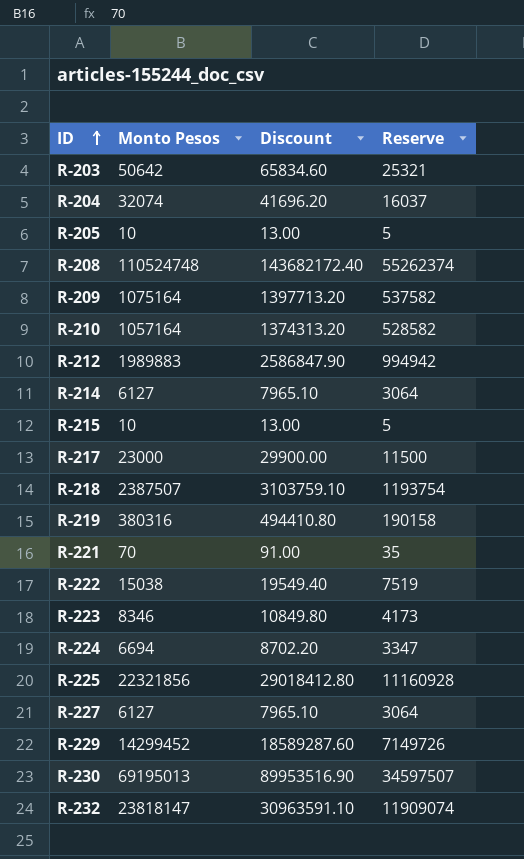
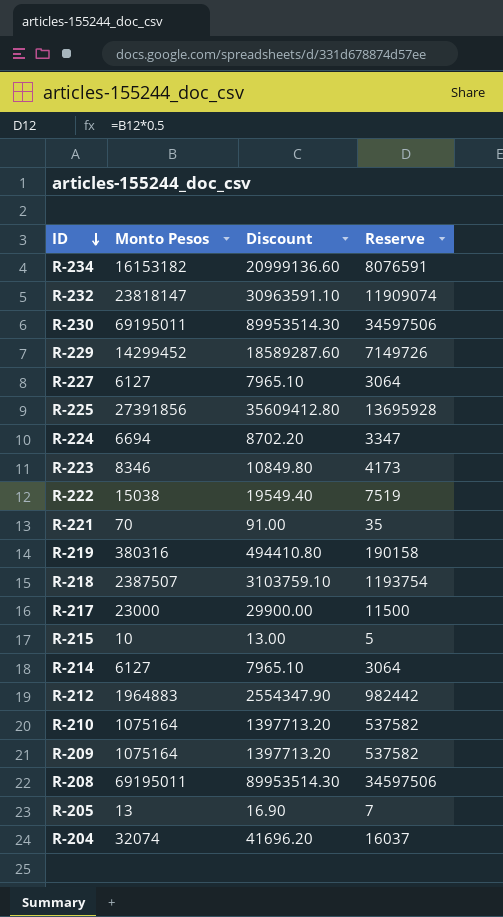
row order: ID ascending -> ID descending
row R-203: 50642 | 65834.60 | 25321 -> none
row R-234: none -> 16153182 | 20999136.60 | 8076591
R-230 | Monto Pesos: 69195013 -> 69195011
R-230 | Discount: 89953516.90 -> 89953514.30
R-230 | Reserve: 34597507 -> 34597506
R-225 | Monto Pesos: 22321856 -> 27391856
R-225 | Discount: 29018412.80 -> 35609412.80
R-225 | Reserve: 11160928 -> 13695928
R-212 | Monto Pesos: 1989883 -> 1964883
R-212 | Discount: 2586847.90 -> 2554347.90
R-212 | Reserve: 994942 -> 982442
R-210 | Monto Pesos: 1057164 -> 1075164
R-210 | Discount: 1374313.20 -> 1397713.20
R-210 | Reserve: 528582 -> 537582
R-208 | Monto Pesos: 110524748 -> 69195011
R-208 | Discount: 143682172.40 -> 89953514.30
R-208 | Reserve: 55262374 -> 34597506
R-205 | Monto Pesos: 10 -> 13
R-205 | Discount: 13.00 -> 16.90
R-205 | Reserve: 5 -> 7

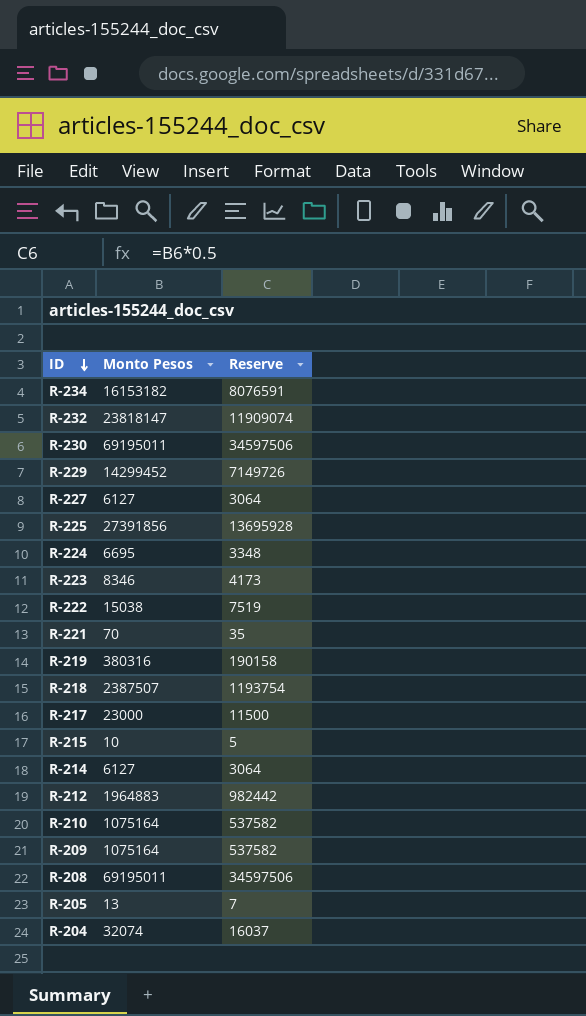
column Discount | formula: [Monto Pesos] * 1.3 -> none
R-224 | Monto Pesos: 6694 -> 6695
R-224 | Reserve: 3347 -> 3348

